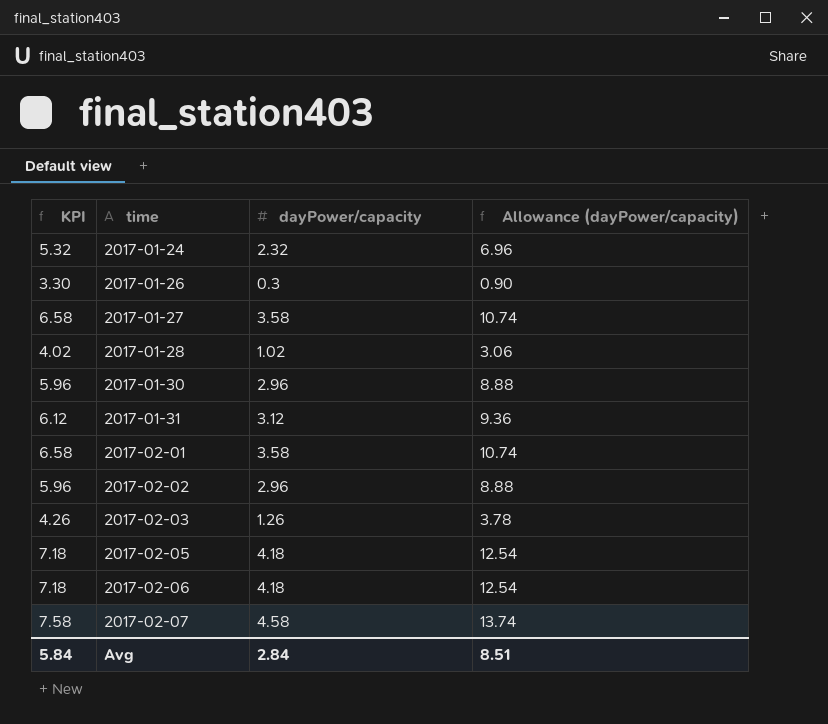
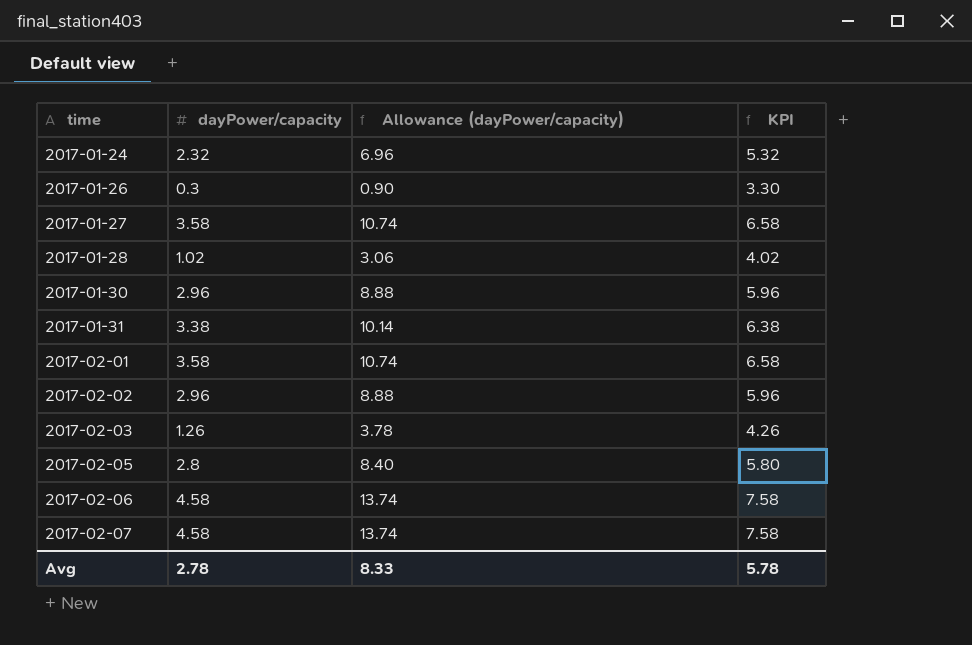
column KPI | position: 1 -> 4
2017-01-31 | dayPower/capacity: 3.12 -> 3.38
2017-01-31 | Allowance (dayPower/capacity): 9.36 -> 10.14
2017-01-31 | KPI: 6.12 -> 6.38
2017-02-05 | dayPower/capacity: 4.18 -> 2.8
2017-02-05 | Allowance (dayPower/capacity): 12.54 -> 8.40
2017-02-05 | KPI: 7.18 -> 5.80
2017-02-06 | dayPower/capacity: 4.18 -> 4.58
2017-02-06 | Allowance (dayPower/capacity): 12.54 -> 13.74
2017-02-06 | KPI: 7.18 -> 7.58
Avg | dayPower/capacity: 2.84 -> 2.78
Avg | Allowance (dayPower/capacity): 8.51 -> 8.33
Avg | KPI: 5.84 -> 5.78

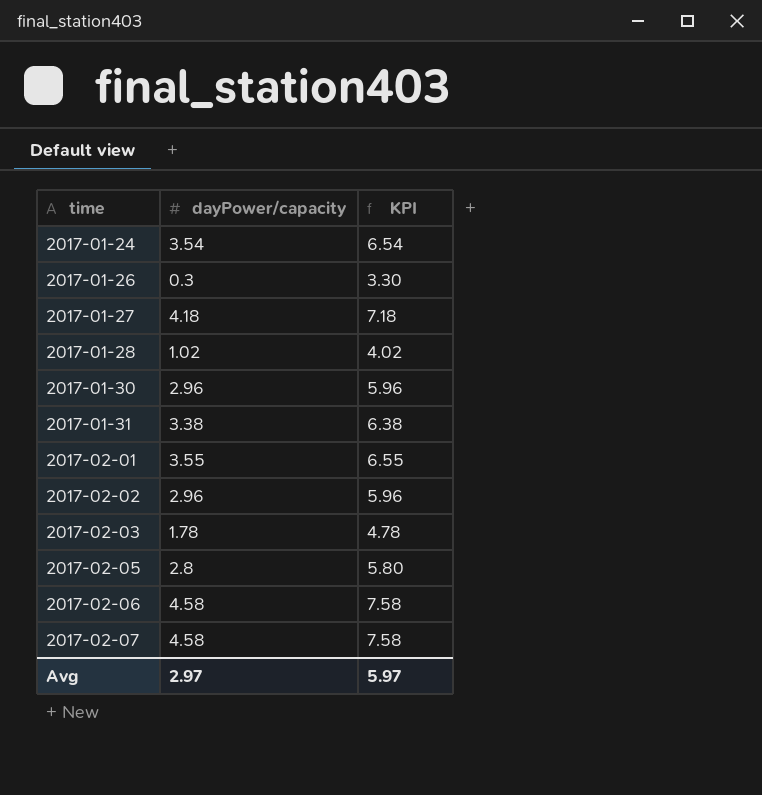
column Allowance (dayPower/capacity) | formula: [dayPower/capacity] * 3 -> none
2017-01-24 | dayPower/capacity: 2.32 -> 3.54
2017-01-24 | KPI: 5.32 -> 6.54
2017-01-27 | dayPower/capacity: 3.58 -> 4.18
2017-01-27 | KPI: 6.58 -> 7.18
2017-02-01 | dayPower/capacity: 3.58 -> 3.55
2017-02-01 | KPI: 6.58 -> 6.55
2017-02-03 | dayPower/capacity: 1.26 -> 1.78
2017-02-03 | KPI: 4.26 -> 4.78
Avg | dayPower/capacity: 2.78 -> 2.97
Avg | KPI: 5.78 -> 5.97

